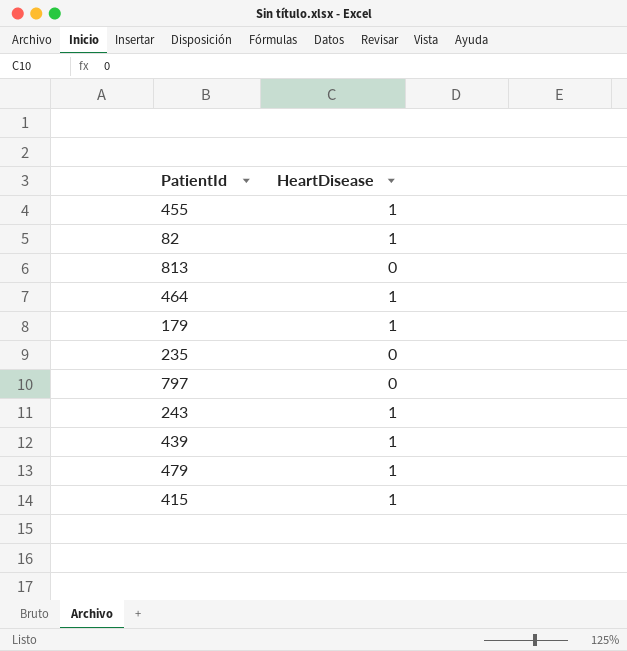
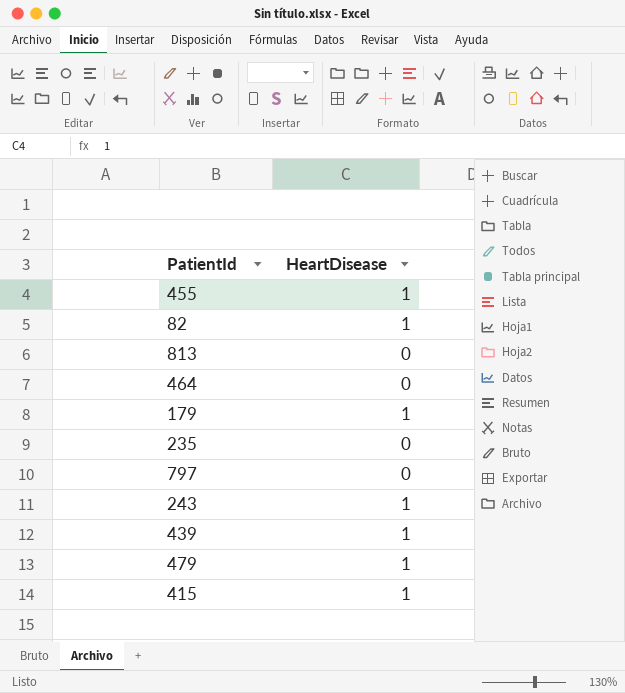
464 | HeartDisease: 1 -> 0

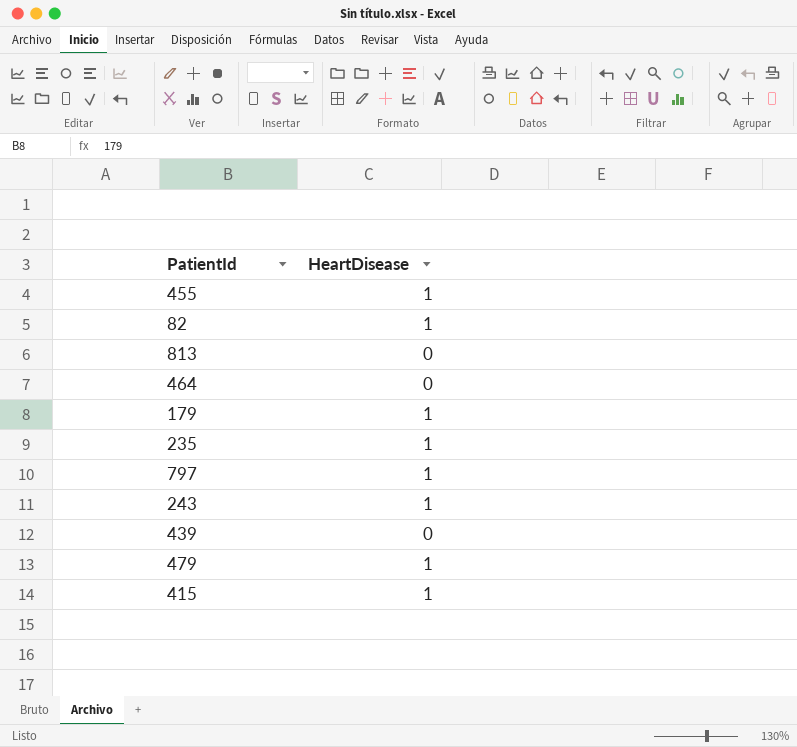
235 | HeartDisease: 0 -> 1
797 | HeartDisease: 0 -> 1
439 | HeartDisease: 1 -> 0

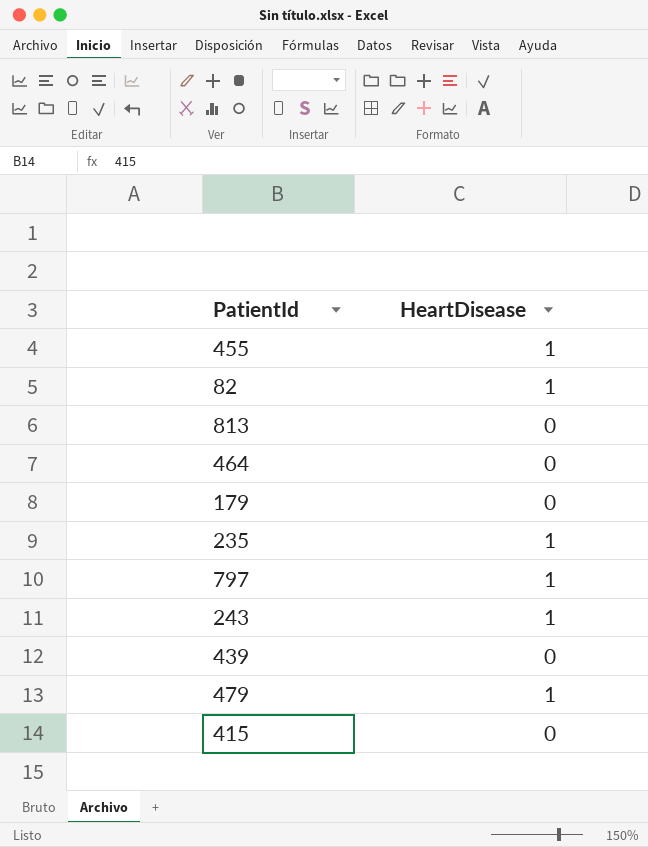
179 | HeartDisease: 1 -> 0
415 | HeartDisease: 1 -> 0

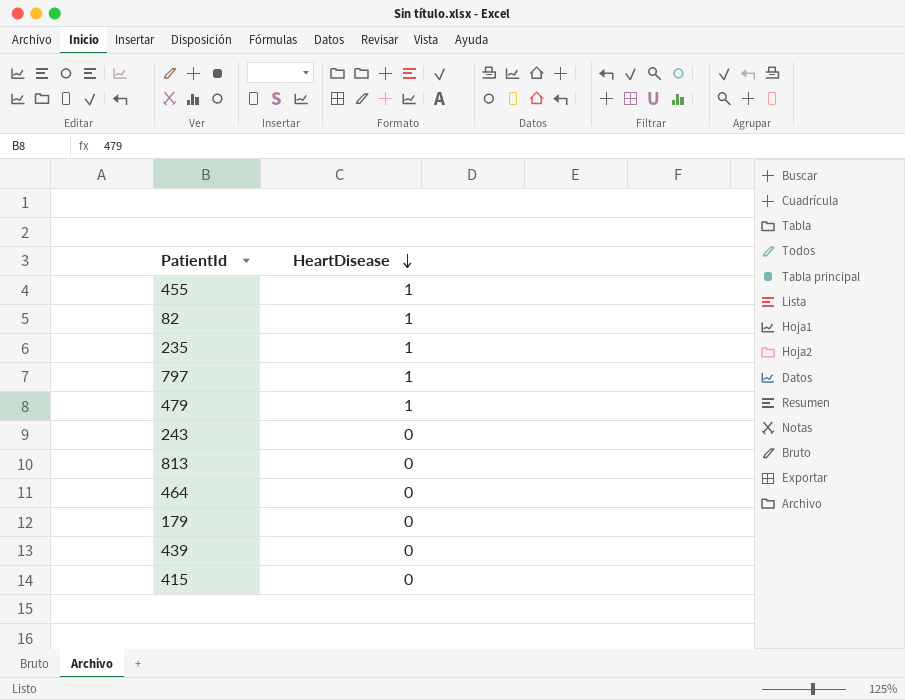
row order: none -> HeartDisease descending
243 | HeartDisease: 1 -> 0

